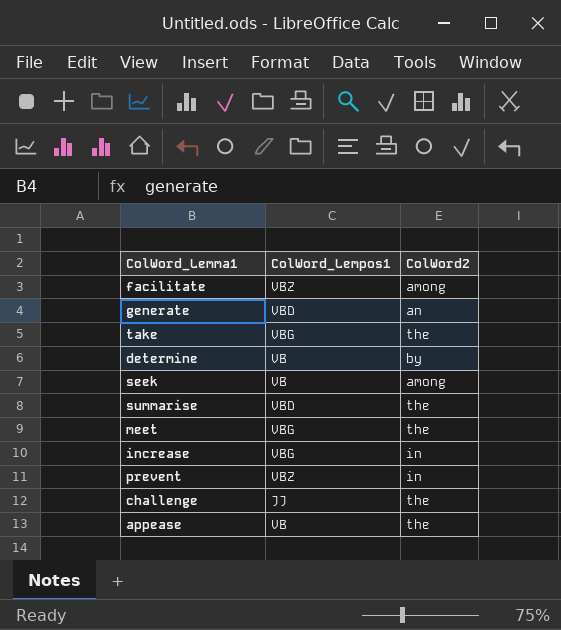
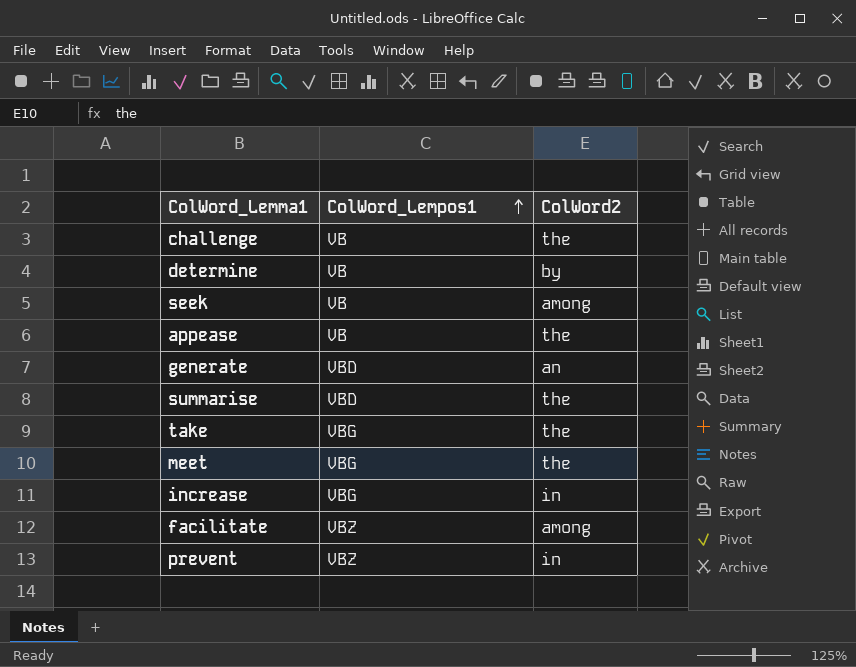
row order: none -> ColWord_Lempos1 ascending
challenge | ColWord_Lempos1: JJ -> VB

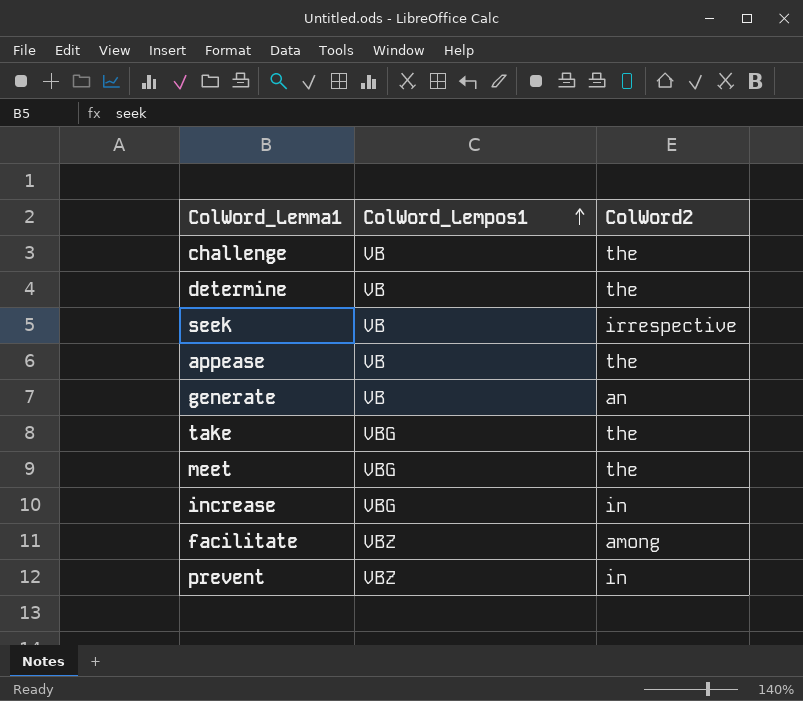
row summarise: VBD | the -> none
determine | ColWord2: by -> the
seek | ColWord2: among -> irrespective
generate | ColWord_Lempos1: VBD -> VB

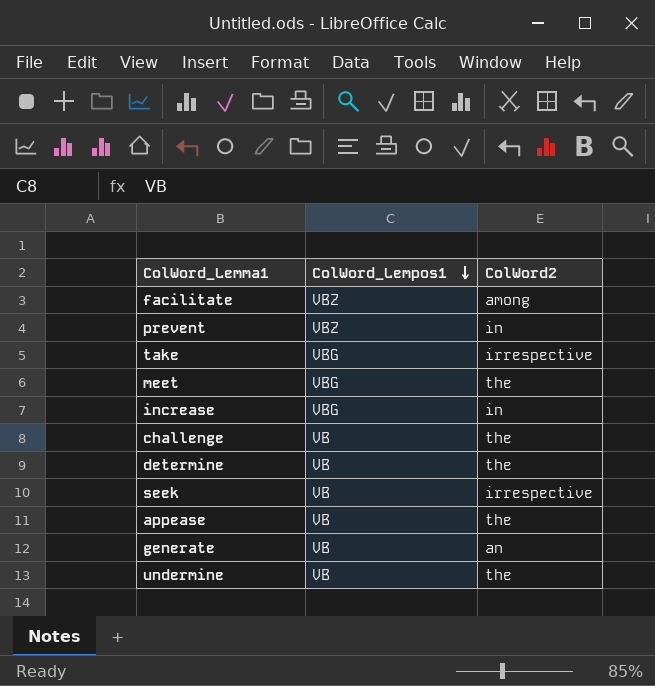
row order: ColWord_Lempos1 ascending -> ColWord_Lempos1 descending
take | ColWord2: the -> irrespective
row undermine: none -> VB | the

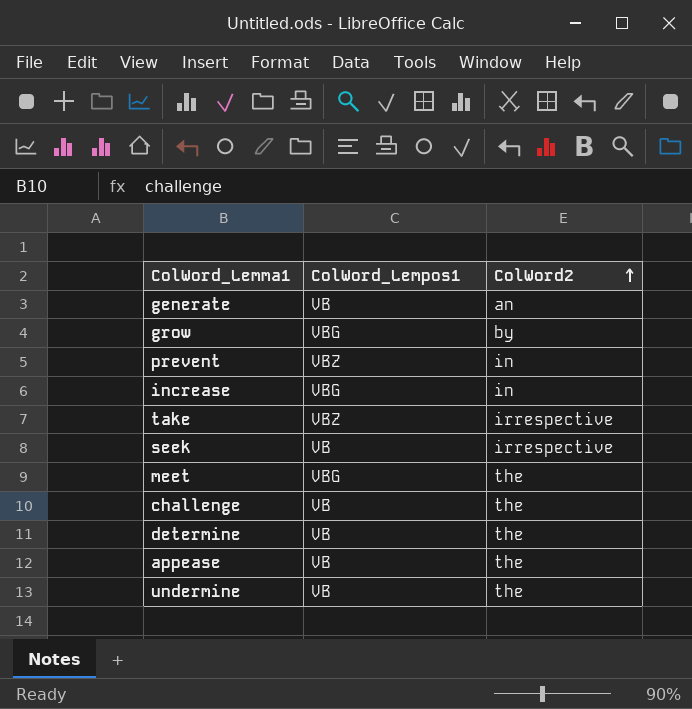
row order: ColWord_Lempos1 descending -> ColWord2 ascending
row facilitate: VBZ | among -> none
row grow: none -> VBG | by
take | ColWord_Lempos1: VBG -> VBZ

